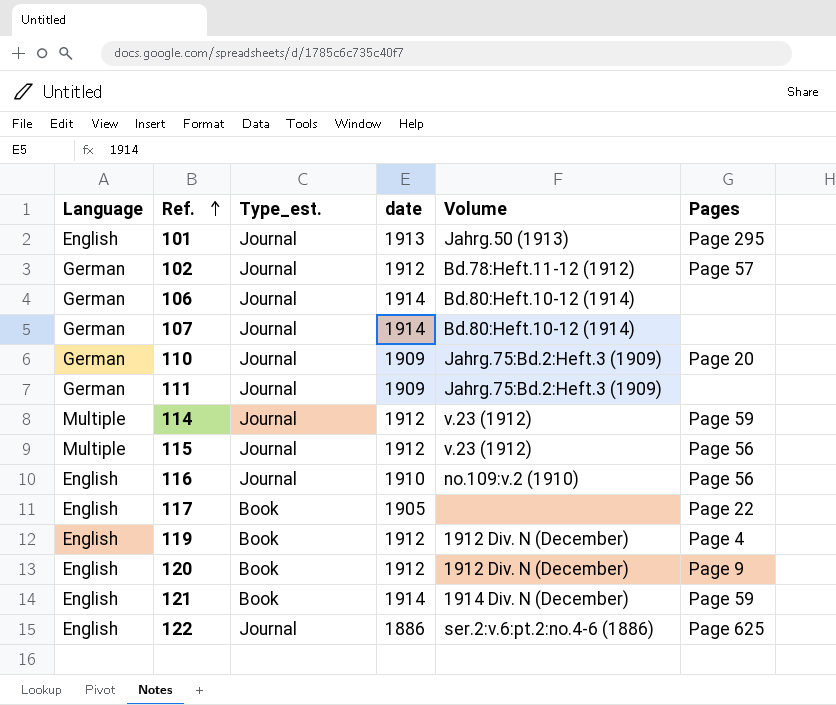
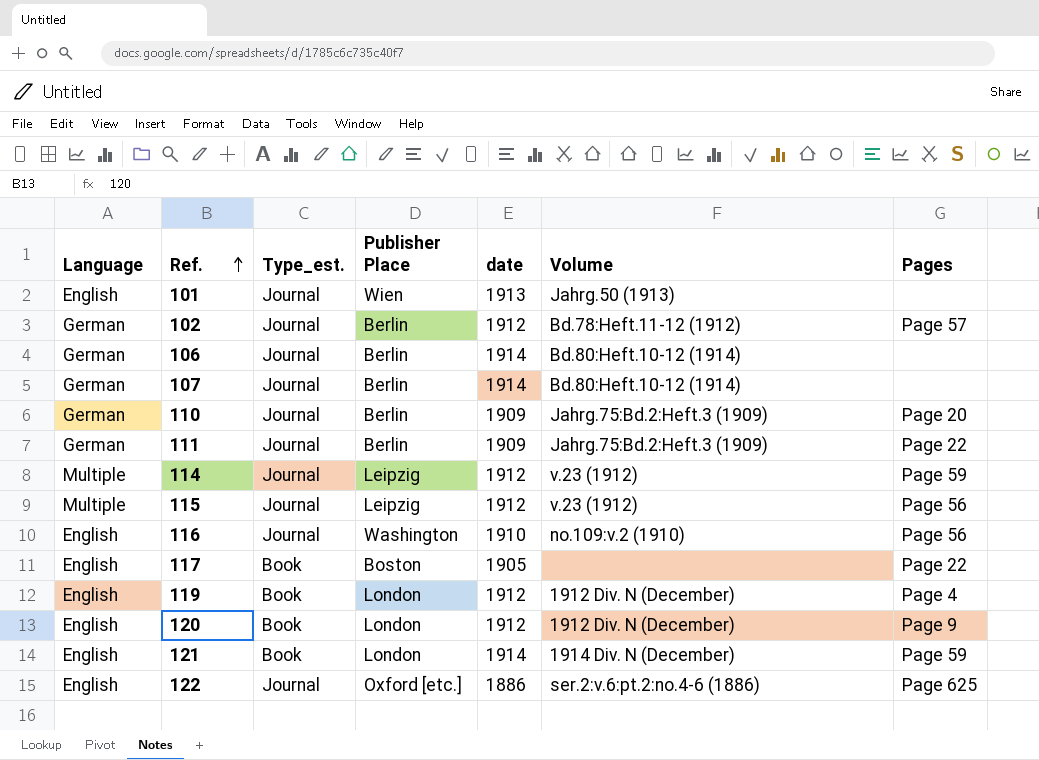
column Publisher Place | position: none -> 4
101 | Pages: Page 295 -> none
111 | Pages: none -> Page 22

